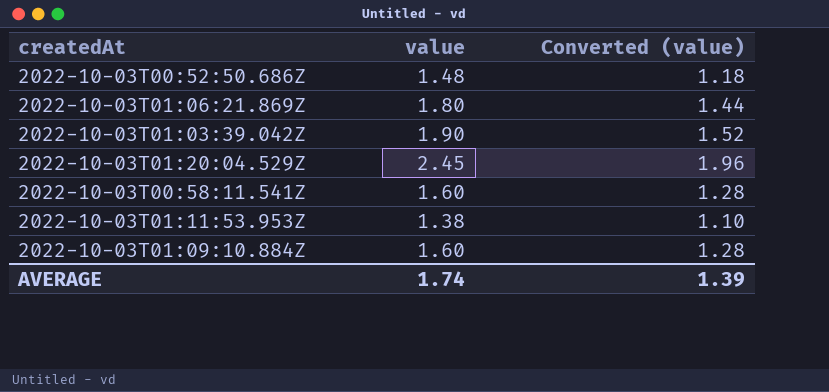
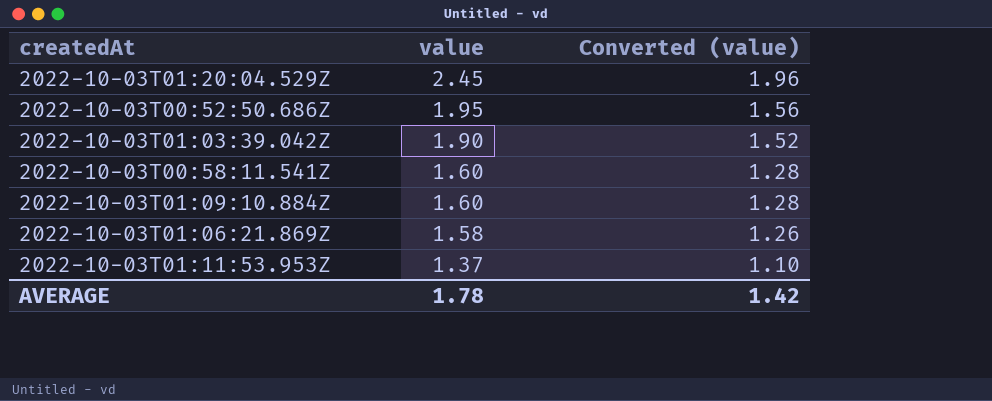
row order: none -> value descending
2022-10-03T00:52:50.686Z | value: 1.48 -> 1.95
2022-10-03T00:52:50.686Z | Converted (value): 1.18 -> 1.56
2022-10-03T01:06:21.869Z | value: 1.80 -> 1.58
2022-10-03T01:06:21.869Z | Converted (value): 1.44 -> 1.26
2022-10-03T01:11:53.953Z | value: 1.38 -> 1.37
AVERAGE | value: 1.74 -> 1.78
AVERAGE | Converted (value): 1.39 -> 1.42

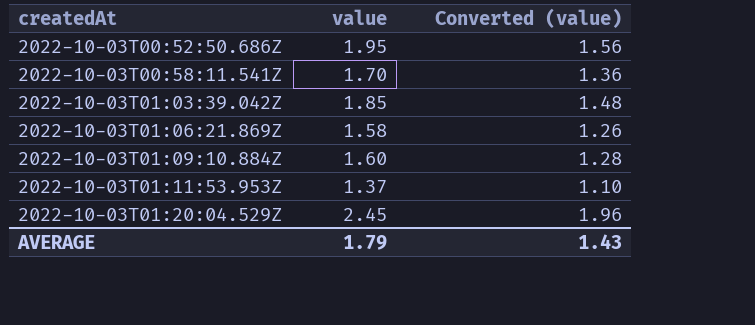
row order: value descending -> createdAt ascending
2022-10-03T00:58:11.541Z | value: 1.60 -> 1.70
2022-10-03T00:58:11.541Z | Converted (value): 1.28 -> 1.36
2022-10-03T01:03:39.042Z | value: 1.90 -> 1.85
2022-10-03T01:03:39.042Z | Converted (value): 1.52 -> 1.48
AVERAGE | value: 1.78 -> 1.79
AVERAGE | Converted (value): 1.42 -> 1.43

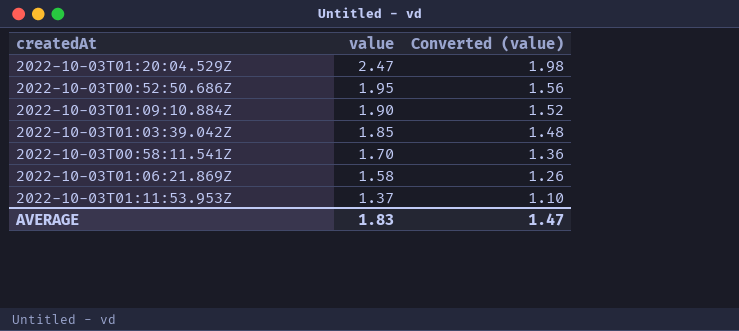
row order: createdAt ascending -> value descending
2022-10-03T01:20:04.529Z | value: 2.45 -> 2.47
2022-10-03T01:20:04.529Z | Converted (value): 1.96 -> 1.98
2022-10-03T01:09:10.884Z | value: 1.60 -> 1.90
2022-10-03T01:09:10.884Z | Converted (value): 1.28 -> 1.52
AVERAGE | value: 1.79 -> 1.83
AVERAGE | Converted (value): 1.43 -> 1.47

